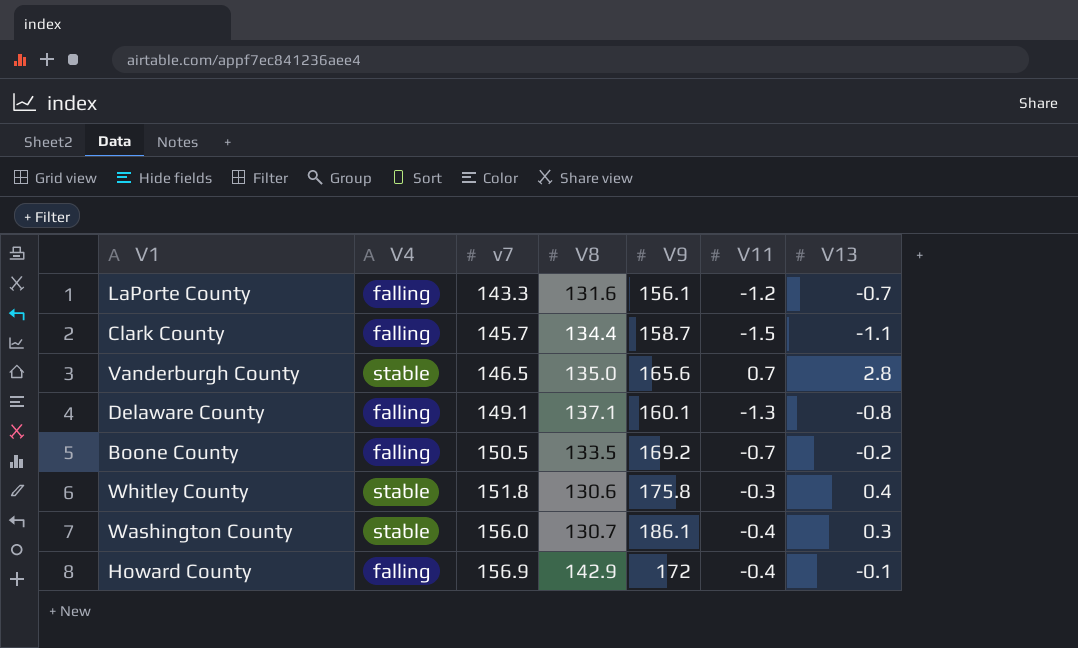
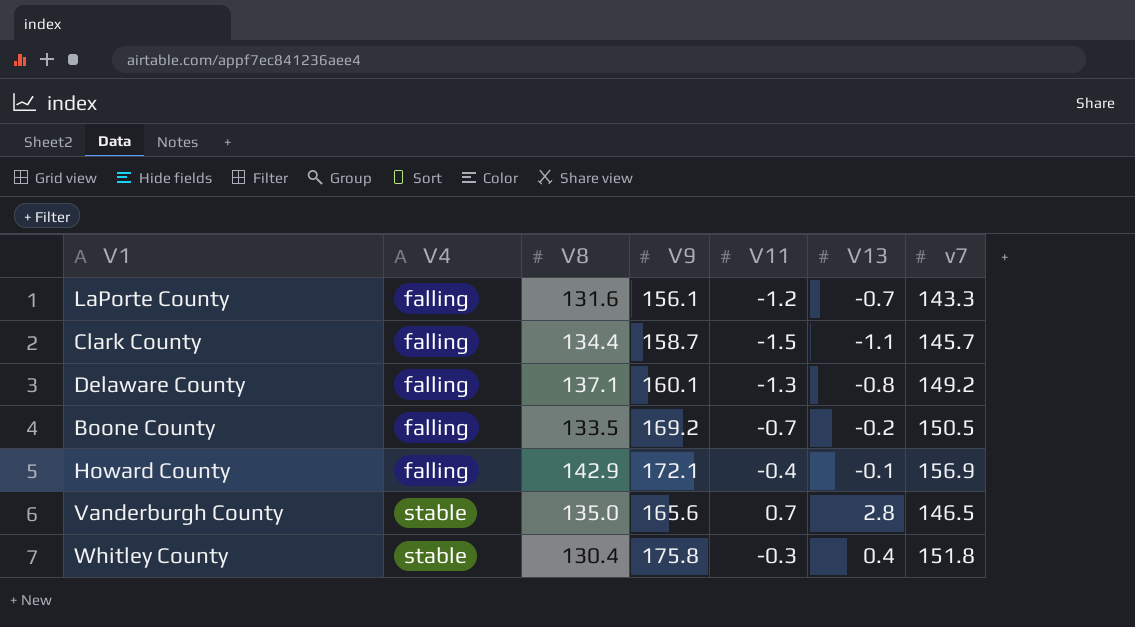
row order: v7 ascending -> V4 ascending
column v7 | position: 3 -> 7
row Washington County: stable | 156.0 | 130.7 | 186.1 | -0.4 | 0.3 -> none
Delaware County | v7: 149.1 -> 149.2
Howard County | V9: 172 -> 172.1
Whitley County | V8: 130.6 -> 130.4

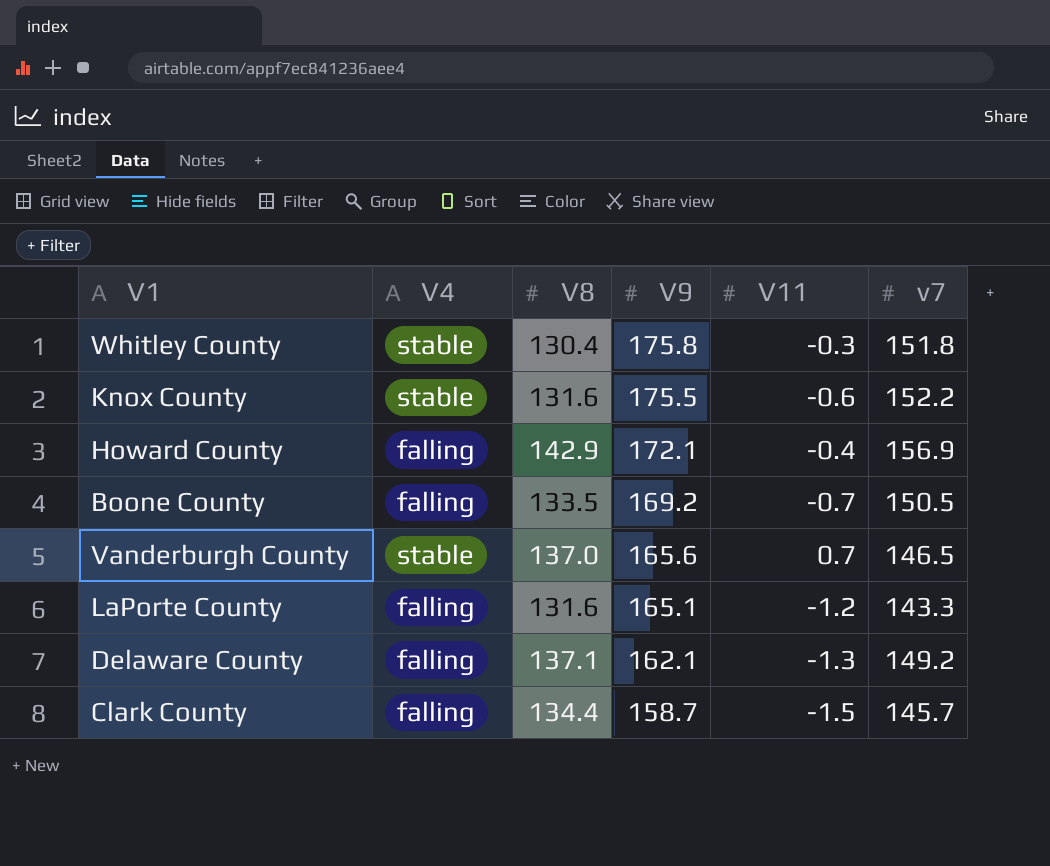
row order: V4 ascending -> V9 descending
column V13 | position: 6 -> none
row Knox County: none -> stable | 131.6 | 175.5 | -0.6 | 152.2
Vanderburgh County | V8: 135.0 -> 137.0
LaPorte County | V9: 156.1 -> 165.1
Delaware County | V9: 160.1 -> 162.1

